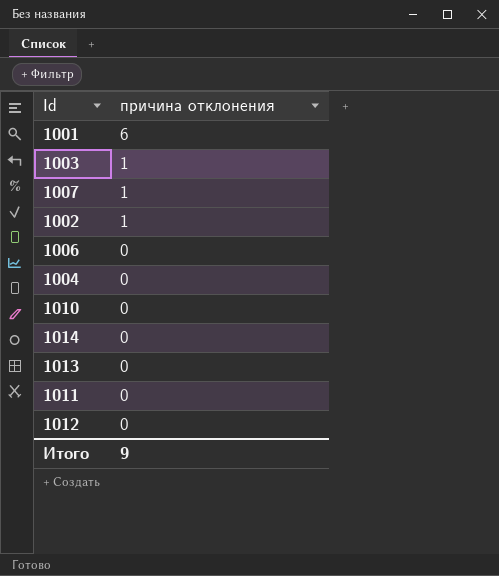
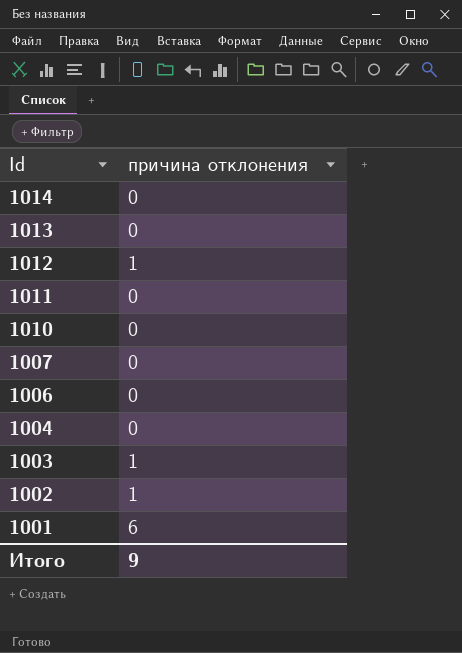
row order: причина отклонения descending -> Id descending
1012 | причина отклонения: 0 -> 1
1007 | причина отклонения: 1 -> 0

